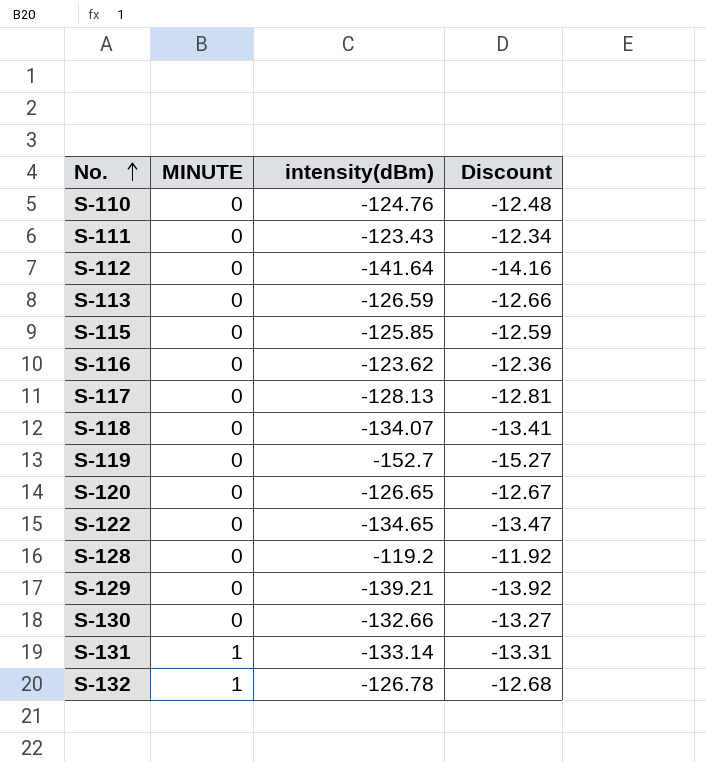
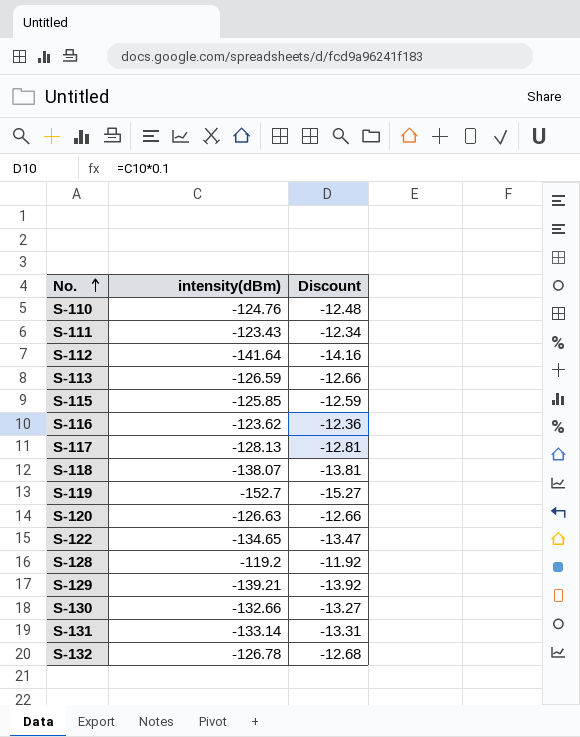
column MINUTE | position: 2 -> none
S-118 | intensity(dBm): -134.07 -> -138.07
S-118 | Discount: -13.41 -> -13.81
S-120 | intensity(dBm): -126.65 -> -126.63
S-120 | Discount: -12.67 -> -12.66

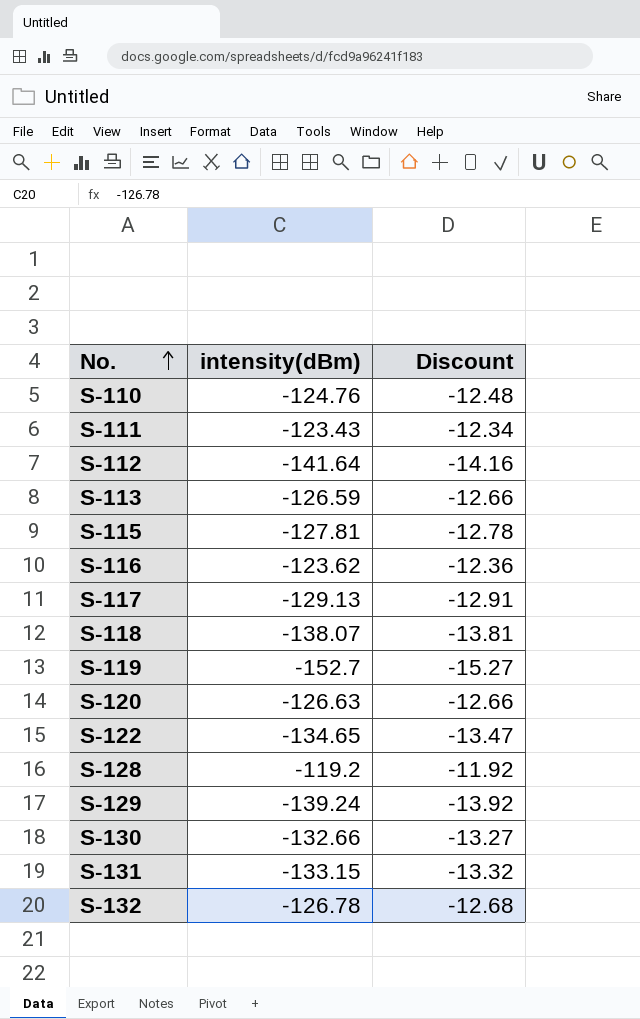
S-115 | intensity(dBm): -125.85 -> -127.81
S-115 | Discount: -12.59 -> -12.78
S-117 | intensity(dBm): -128.13 -> -129.13
S-117 | Discount: -12.81 -> -12.91
S-129 | intensity(dBm): -139.21 -> -139.24
S-131 | intensity(dBm): -133.14 -> -133.15
S-131 | Discount: -13.31 -> -13.32

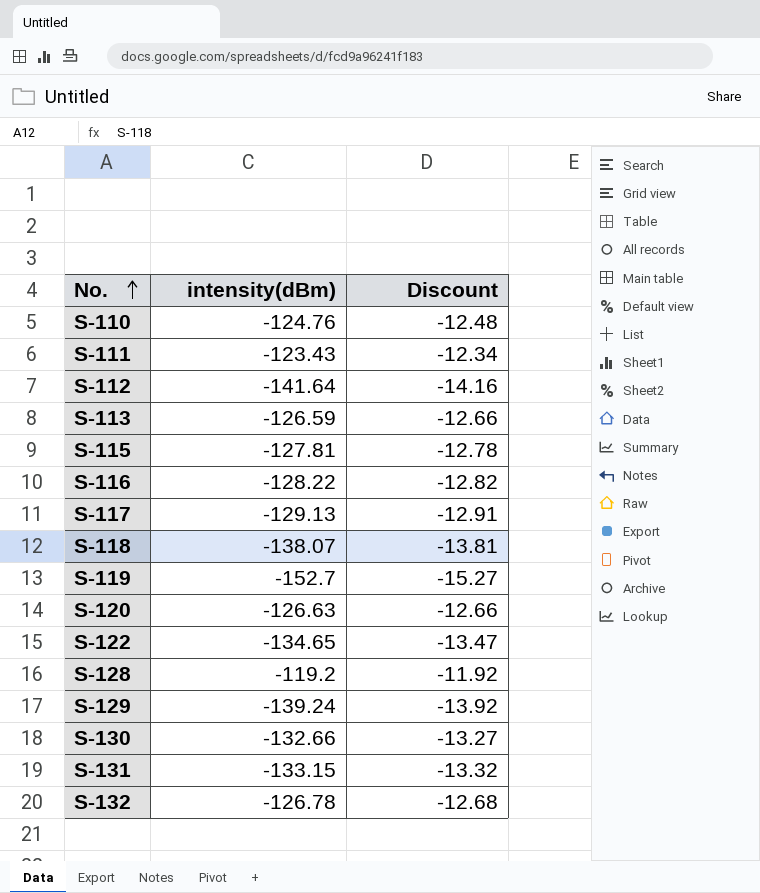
S-116 | intensity(dBm): -123.62 -> -128.22
S-116 | Discount: -12.36 -> -12.82

